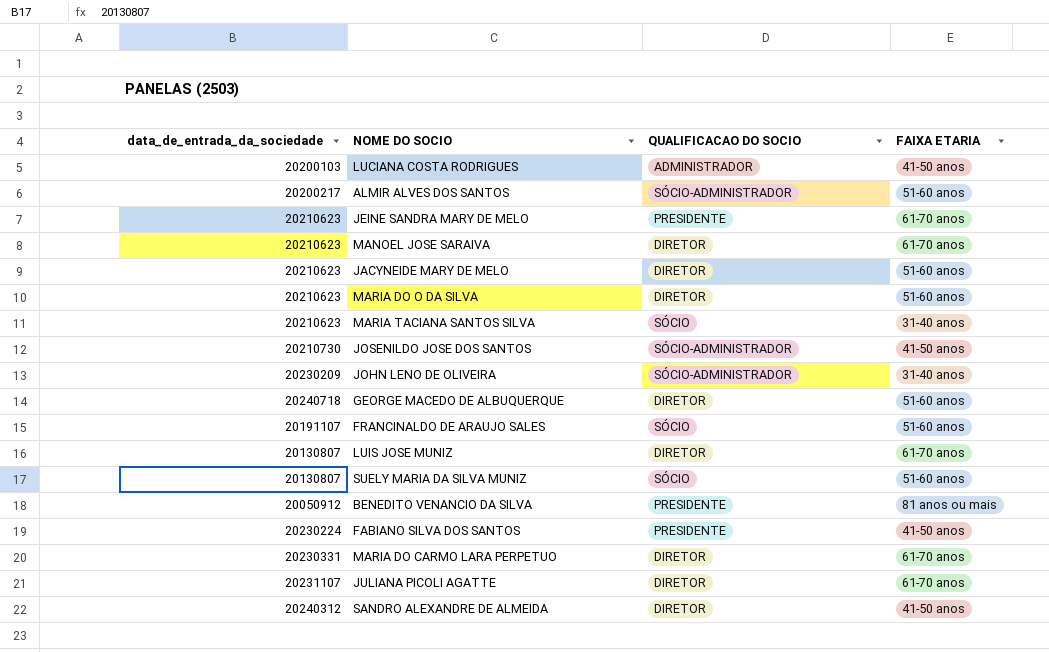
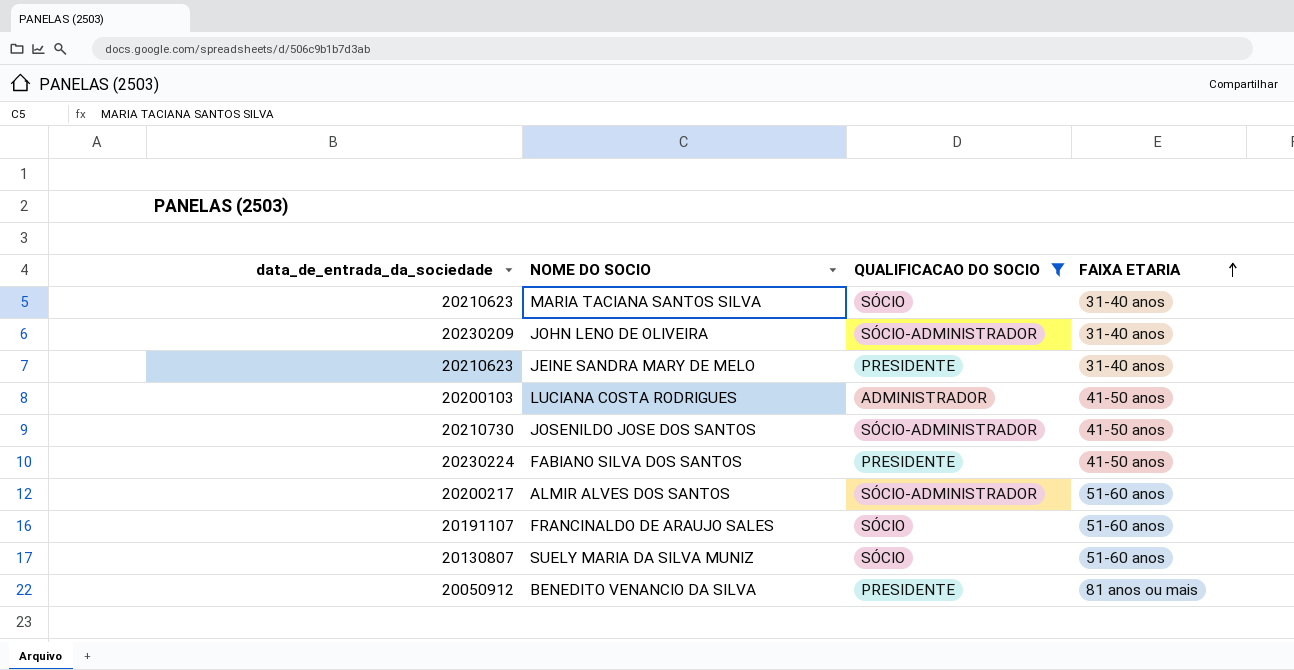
filter: none -> QUALIFICACAO DO SOCIO != DIRETOR
row order: none -> FAIXA ETARIA ascending
JEINE SANDRA MARY DE MELO | FAIXA ETARIA: 61-70 anos -> 31-40 anos

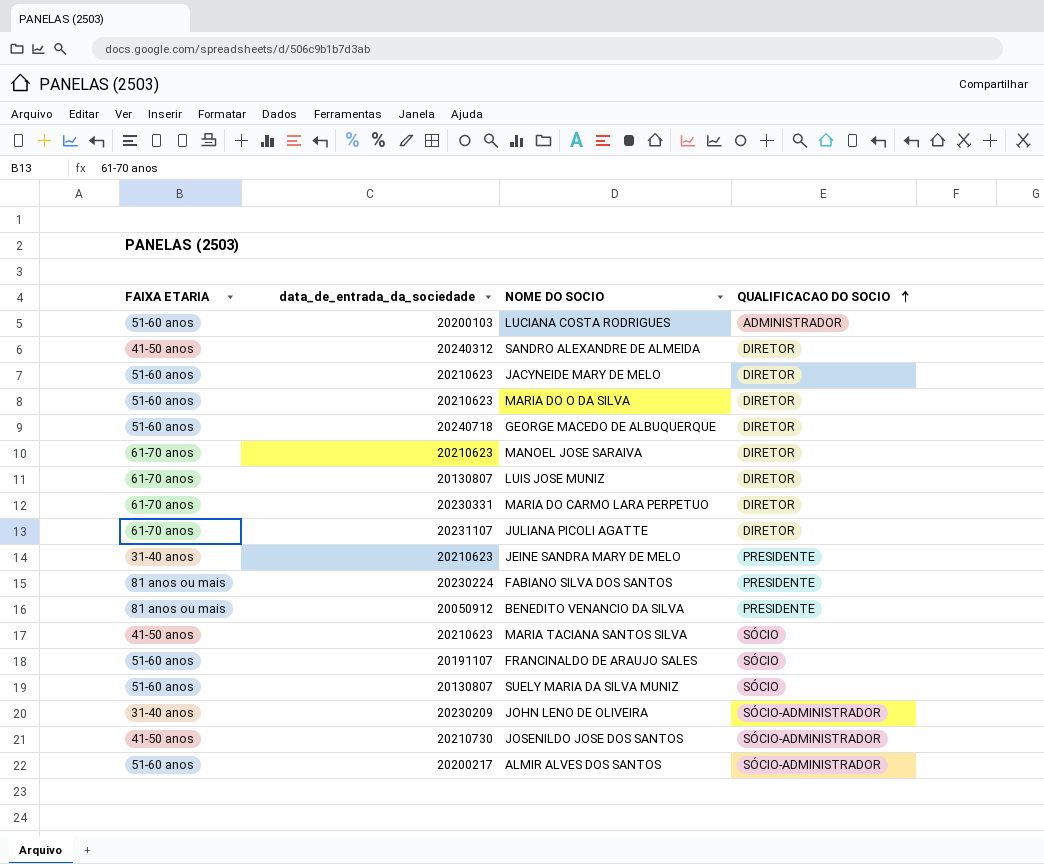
filter: QUALIFICACAO DO SOCIO != DIRETOR -> none
row order: FAIXA ETARIA ascending -> QUALIFICACAO DO SOCIO ascending
column FAIXA ETARIA | position: 4 -> 1
LUCIANA COSTA RODRIGUES | FAIXA ETARIA: 41-50 anos -> 51-60 anos
FABIANO SILVA DOS SANTOS | FAIXA ETARIA: 41-50 anos -> 81 anos ou mais
MARIA TACIANA SANTOS SILVA | FAIXA ETARIA: 31-40 anos -> 41-50 anos

